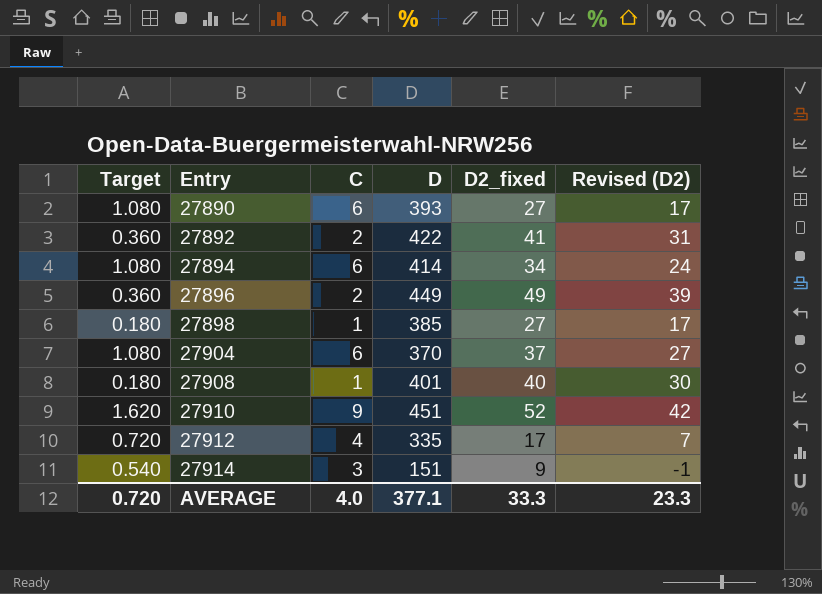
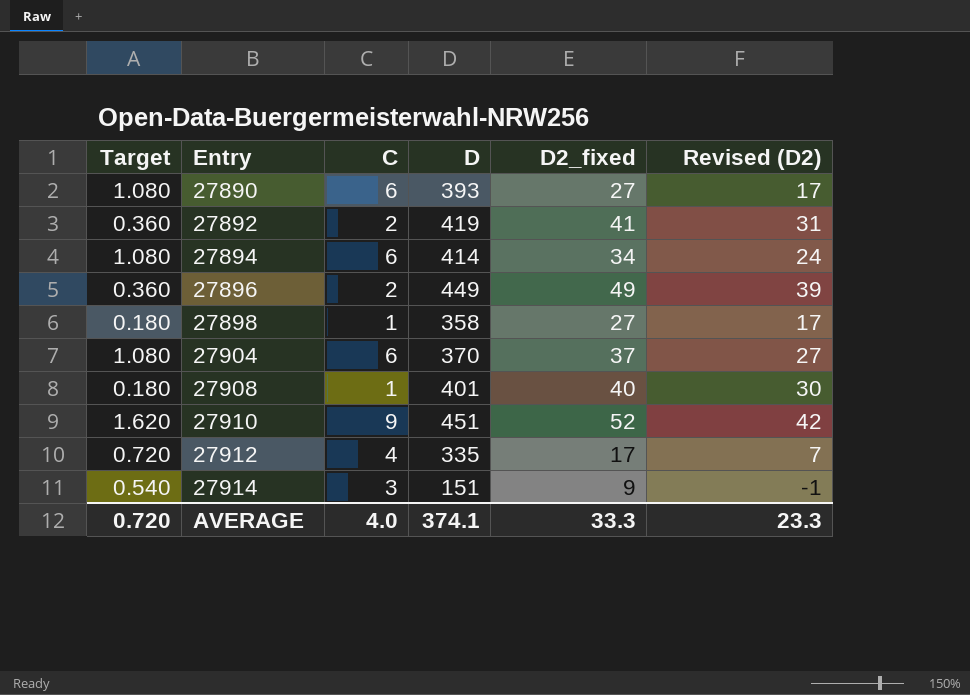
27892 | D: 422 -> 419
27898 | D: 385 -> 358
AVERAGE | D: 377.1 -> 374.1

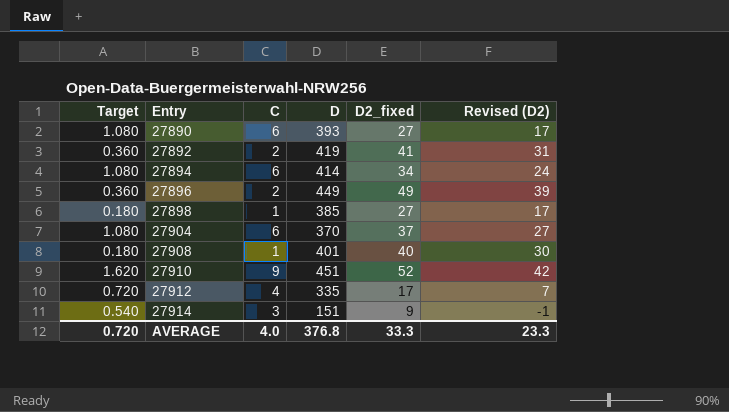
27898 | D: 358 -> 385
AVERAGE | D: 374.1 -> 376.8

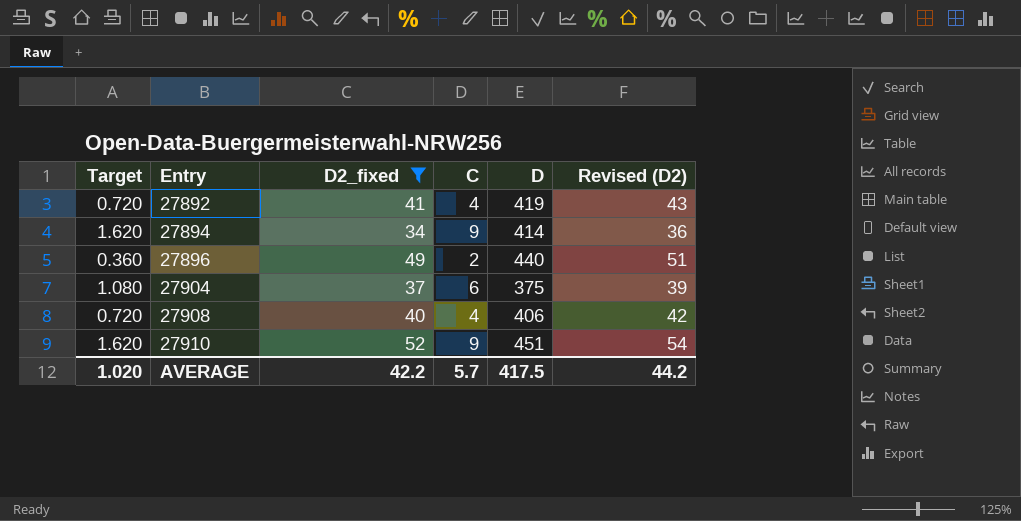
filter: none -> D2_fixed >= 34
column D2_fixed | position: 5 -> 3
column Revised (D2) | formula: [D2_fixed] - 10 -> [D2_fixed] + 2
27892 | Target: 0.360 -> 0.720
27892 | C: 2 -> 4
27894 | Target: 1.080 -> 1.620
27894 | C: 6 -> 9
27896 | D: 449 -> 440
27904 | D: 370 -> 375
27908 | Target: 0.180 -> 0.720
27908 | C: 1 -> 4
27908 | D: 401 -> 406
AVERAGE | Target: 0.720 -> 1.020
AVERAGE | D2_fixed: 33.3 -> 42.2
AVERAGE | C: 4.0 -> 5.7
AVERAGE | D: 376.8 -> 417.5
AVERAGE | Revised (D2): 23.3 -> 44.2

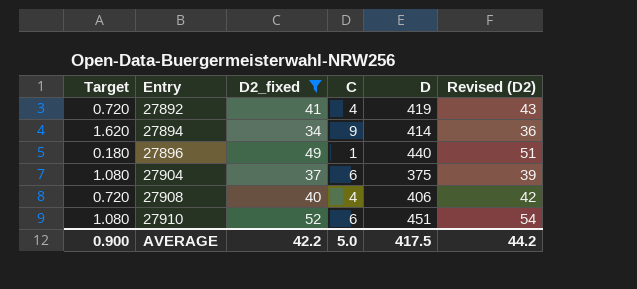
27896 | Target: 0.360 -> 0.180
27896 | C: 2 -> 1
27910 | Target: 1.620 -> 1.080
27910 | C: 9 -> 6
AVERAGE | Target: 1.020 -> 0.900
AVERAGE | C: 5.7 -> 5.0

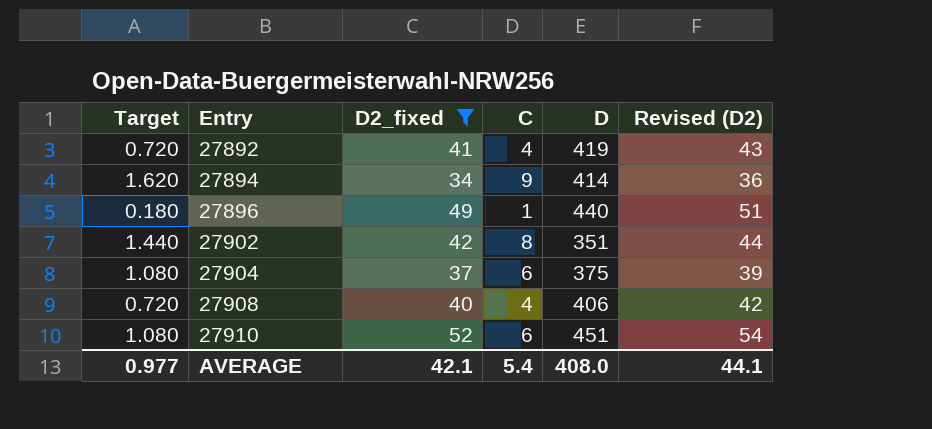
row 27902: none -> 1.440 | 42 | 8 | 351 | 44
AVERAGE | Target: 0.900 -> 0.977
AVERAGE | D2_fixed: 42.2 -> 42.1
AVERAGE | C: 5.0 -> 5.4
AVERAGE | D: 417.5 -> 408.0
AVERAGE | Revised (D2): 44.2 -> 44.1

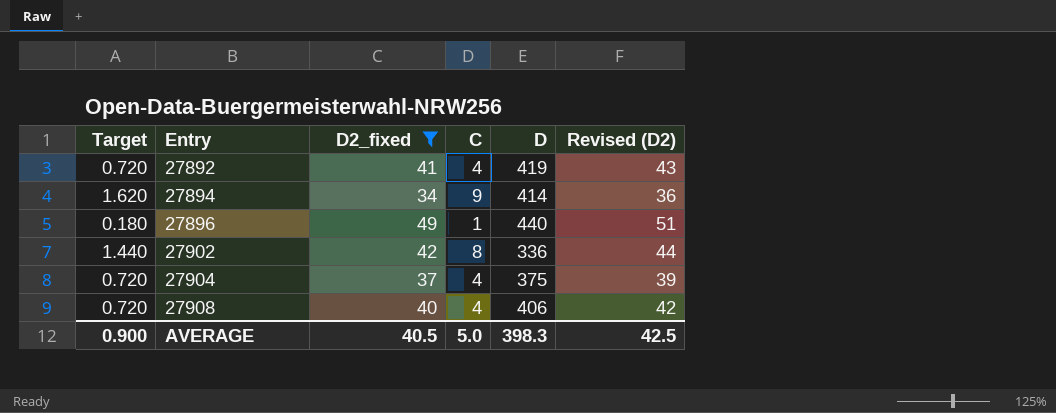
row 27910: 1.080 | 52 | 6 | 451 | 54 -> none
27902 | D: 351 -> 336
27904 | Target: 1.080 -> 0.720
27904 | C: 6 -> 4
AVERAGE | Target: 0.977 -> 0.900
AVERAGE | D2_fixed: 42.1 -> 40.5
AVERAGE | C: 5.4 -> 5.0
AVERAGE | D: 408.0 -> 398.3
AVERAGE | Revised (D2): 44.1 -> 42.5

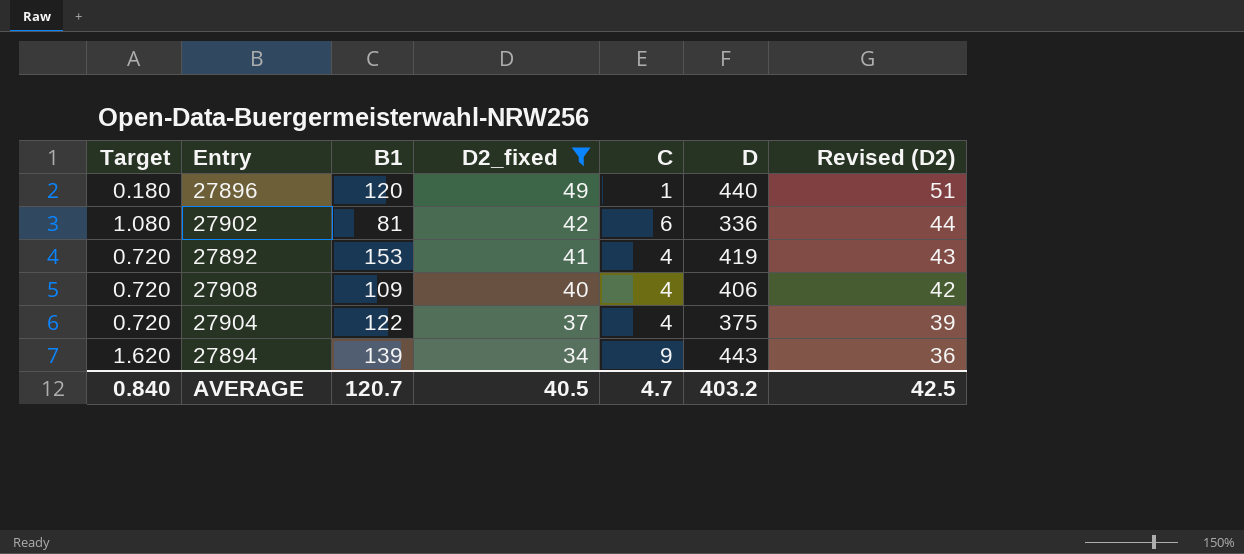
row order: Entry ascending -> D2_fixed descending
column B1 | position: none -> 3
27902 | Target: 1.440 -> 1.080
27902 | C: 8 -> 6
27894 | D: 414 -> 443
AVERAGE | Target: 0.900 -> 0.840
AVERAGE | C: 5.0 -> 4.7
AVERAGE | D: 398.3 -> 403.2

